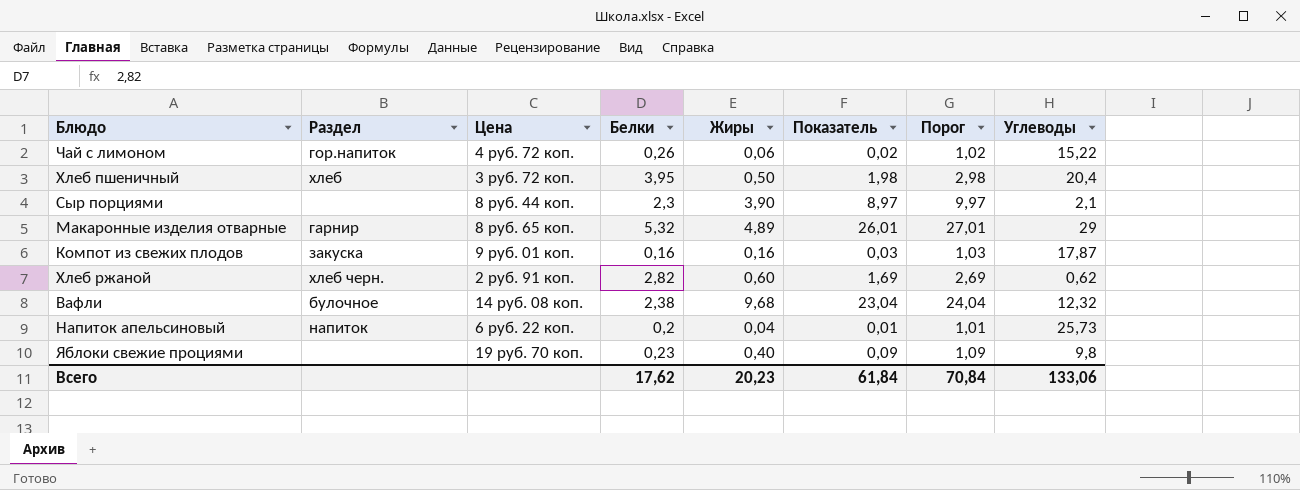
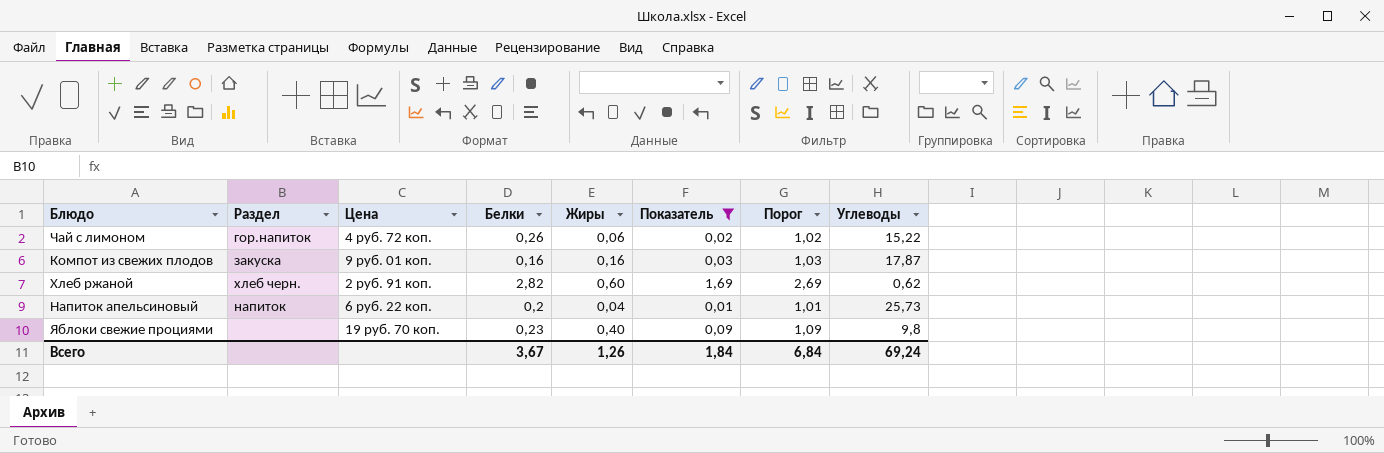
filter: none -> Показатель <= 1,69
Всего | Белки: 17,62 -> 3,67
Всего | Жиры: 20,23 -> 1,26
Всего | Показатель: 61,84 -> 1,84
Всего | Порог: 70,84 -> 6,84
Всего | Углеводы: 133,06 -> 69,24

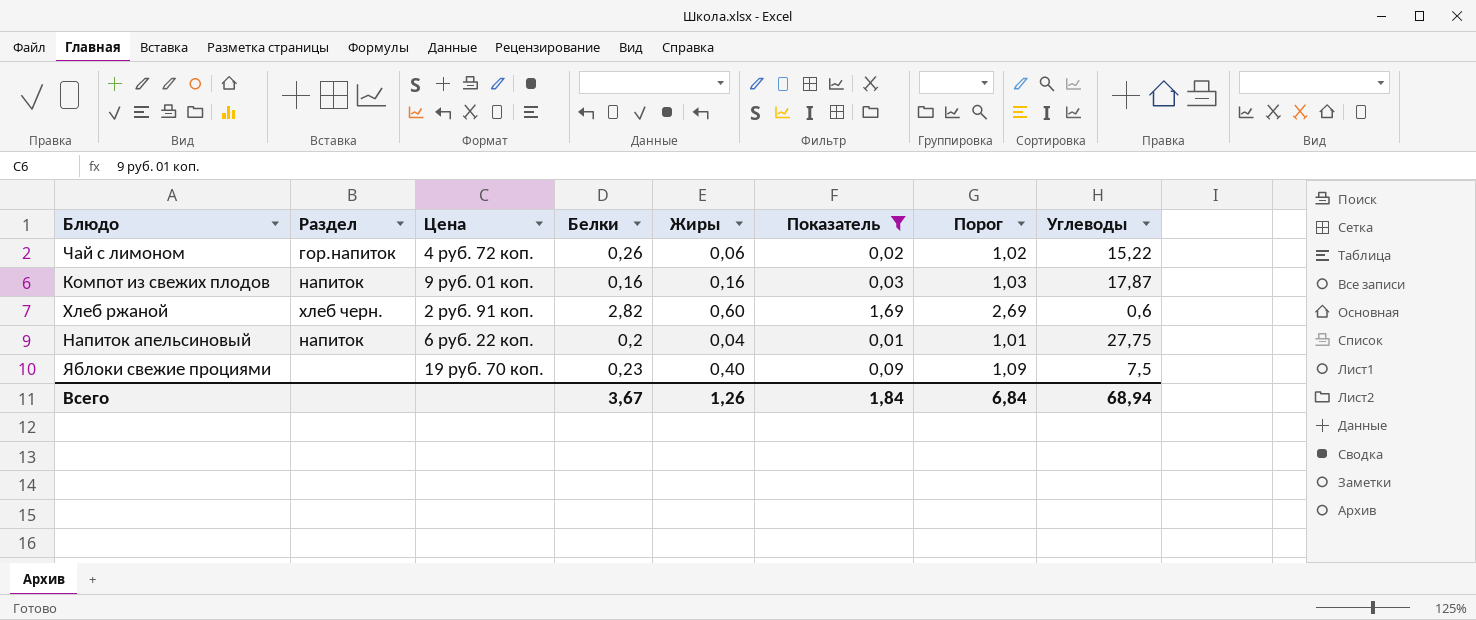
Компот из свежих плодов | Раздел: закуска -> напиток
Хлеб ржаной | Углеводы: 0,62 -> 0,6
Напиток апельсиновый | Углеводы: 25,73 -> 27,75
Яблоки свежие проциями | Углеводы: 9,8 -> 7,5
Всего | Углеводы: 69,24 -> 68,94

